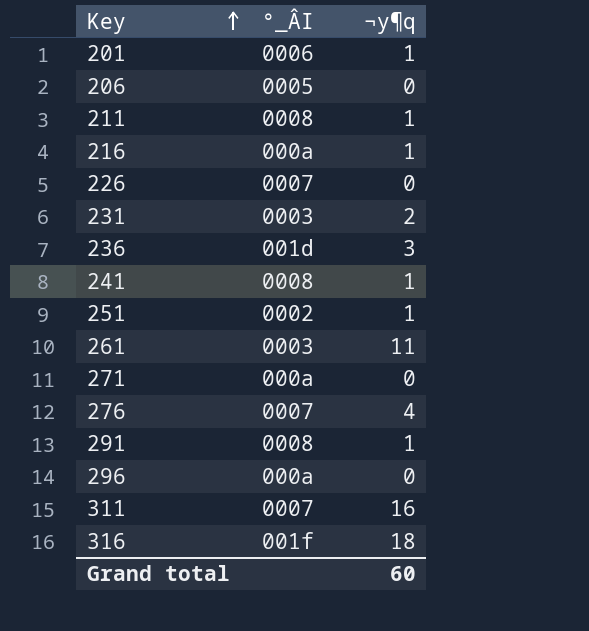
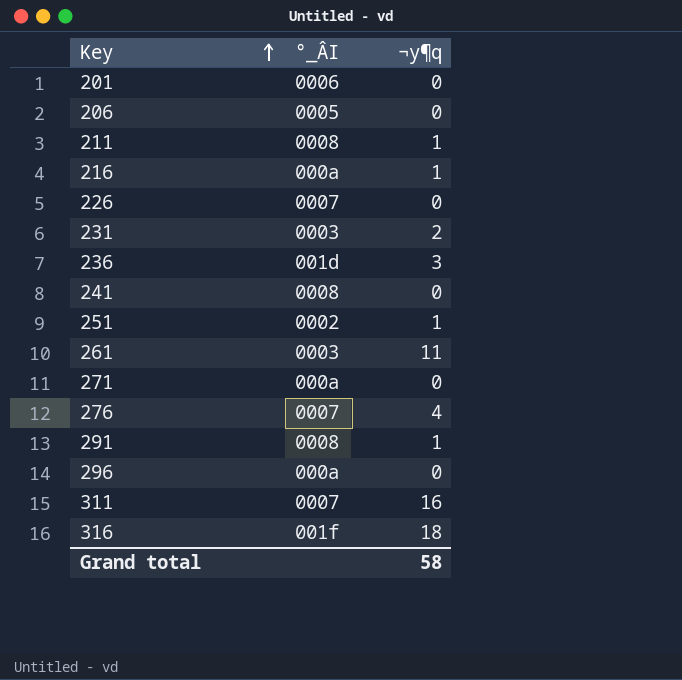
201 | ¬y¶q: 1 -> 0
241 | ¬y¶q: 1 -> 0
Grand total | ¬y¶q: 60 -> 58

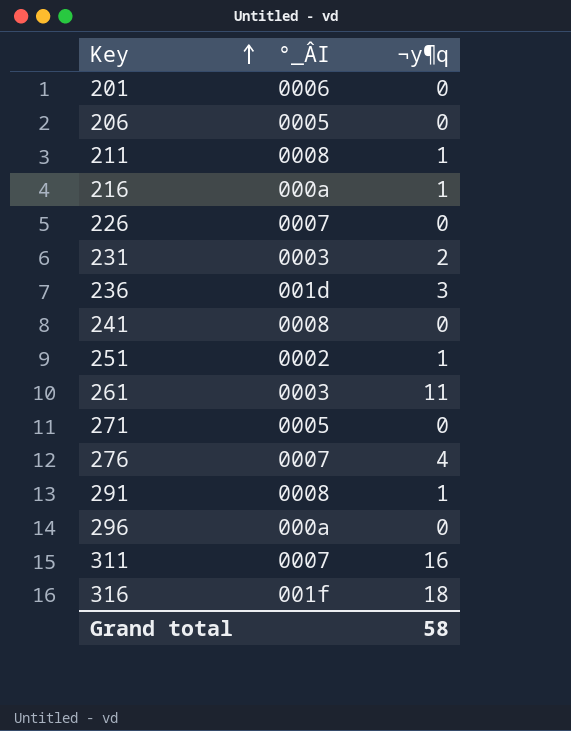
271 | °_ÂI: 000a -> 0005

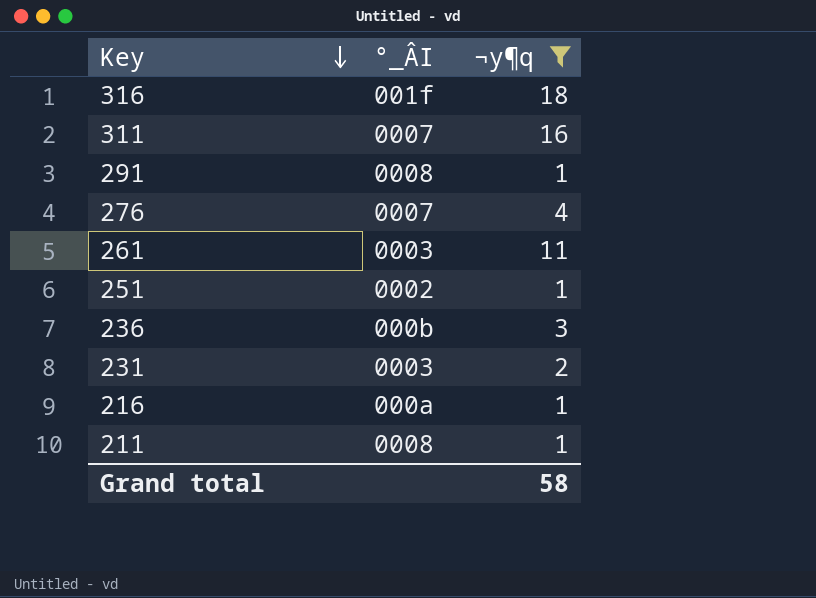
filter: none -> ¬y¶q != 0
row order: Key ascending -> Key descending
236 | °_ÂI: 001d -> 000b

